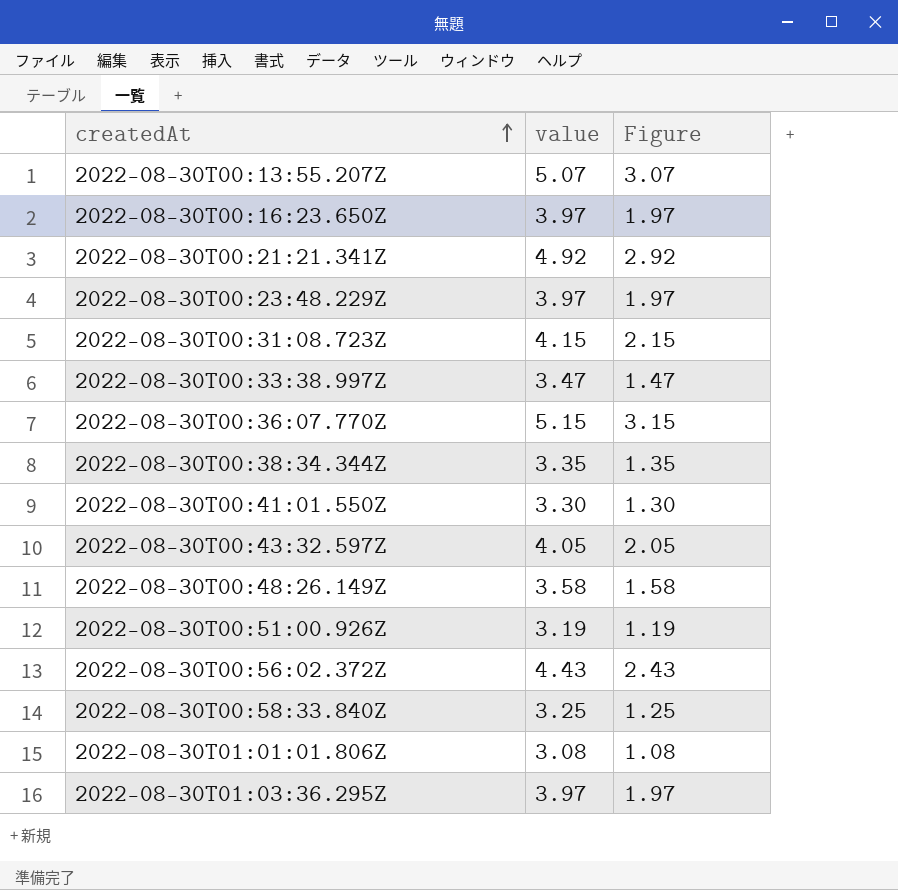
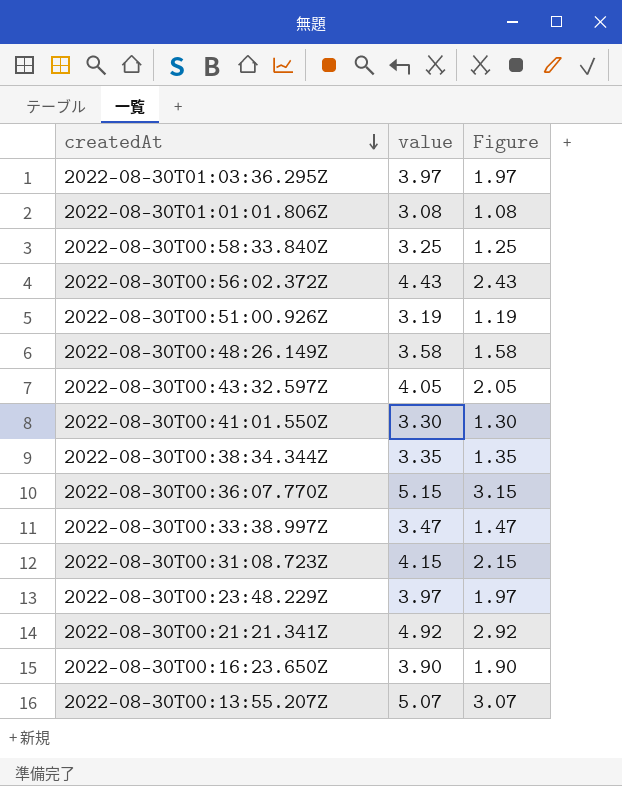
row order: createdAt ascending -> createdAt descending
2022-08-30T00:16:23.650Z | value: 3.97 -> 3.90
2022-08-30T00:16:23.650Z | Figure: 1.97 -> 1.90

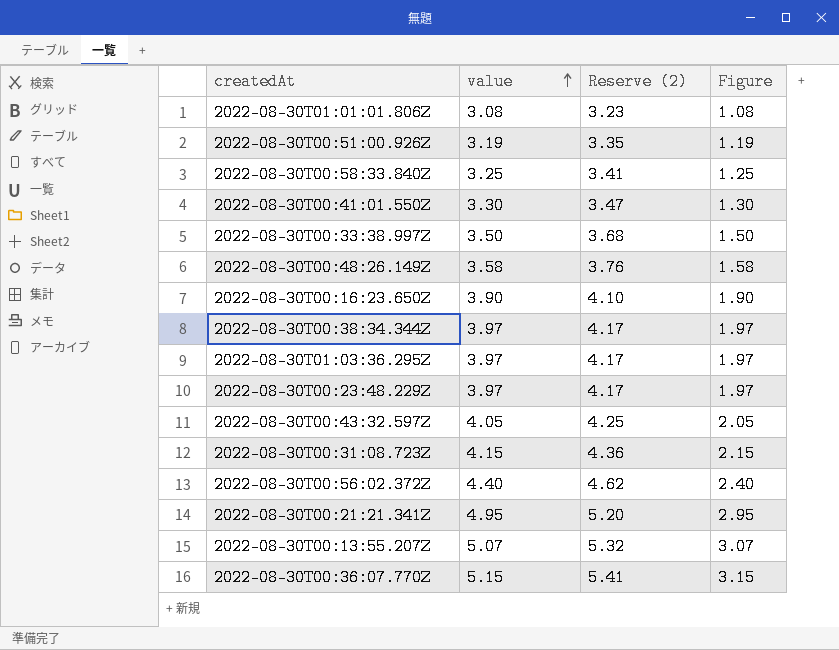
row order: createdAt descending -> value ascending
column Reserve (2) | formula: none -> [value] * 1.05
2022-08-30T00:33:38.997Z | value: 3.47 -> 3.50
2022-08-30T00:33:38.997Z | Figure: 1.47 -> 1.50
2022-08-30T00:38:34.344Z | value: 3.35 -> 3.97
2022-08-30T00:38:34.344Z | Figure: 1.35 -> 1.97
2022-08-30T00:56:02.372Z | value: 4.43 -> 4.40
2022-08-30T00:56:02.372Z | Figure: 2.43 -> 2.40
2022-08-30T00:21:21.341Z | value: 4.92 -> 4.95
2022-08-30T00:21:21.341Z | Figure: 2.92 -> 2.95

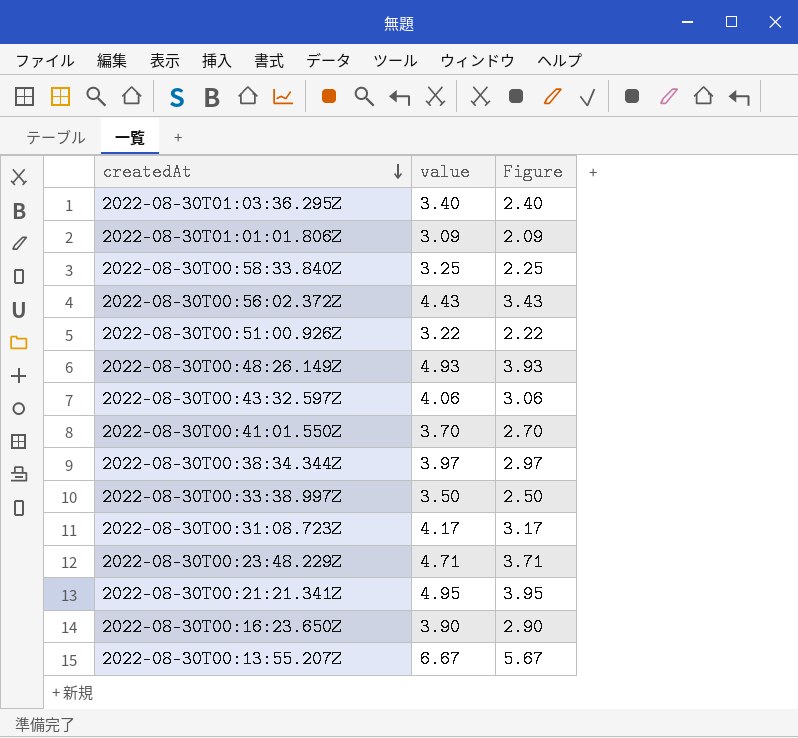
row order: value ascending -> createdAt descending
column Reserve (2) | formula: [value] * 1.05 -> none
column Figure | formula: [value] - 2 -> [value] - 1
row 2022-08-30T00:36:07.770Z: 5.15 | 5.41 | 3.15 -> none
2022-08-30T01:03:36.295Z | value: 3.97 -> 3.40
2022-08-30T01:01:01.806Z | value: 3.08 -> 3.09
2022-08-30T00:56:02.372Z | value: 4.40 -> 4.43
2022-08-30T00:51:00.926Z | value: 3.19 -> 3.22
2022-08-30T00:48:26.149Z | value: 3.58 -> 4.93
2022-08-30T00:43:32.597Z | value: 4.05 -> 4.06
2022-08-30T00:41:01.550Z | value: 3.30 -> 3.70
2022-08-30T00:31:08.723Z | value: 4.15 -> 4.17
2022-08-30T00:23:48.229Z | value: 3.97 -> 4.71
2022-08-30T00:13:55.207Z | value: 5.07 -> 6.67

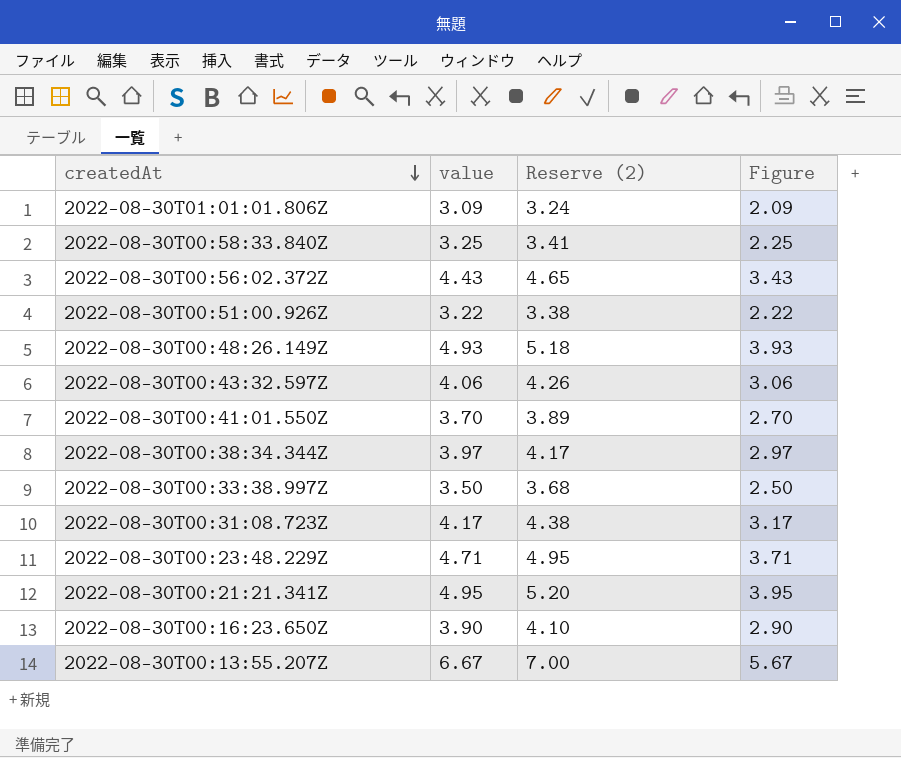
column Reserve (2) | formula: none -> [value] * 1.05
row 2022-08-30T01:03:36.295Z: 3.40 | 2.40 -> none

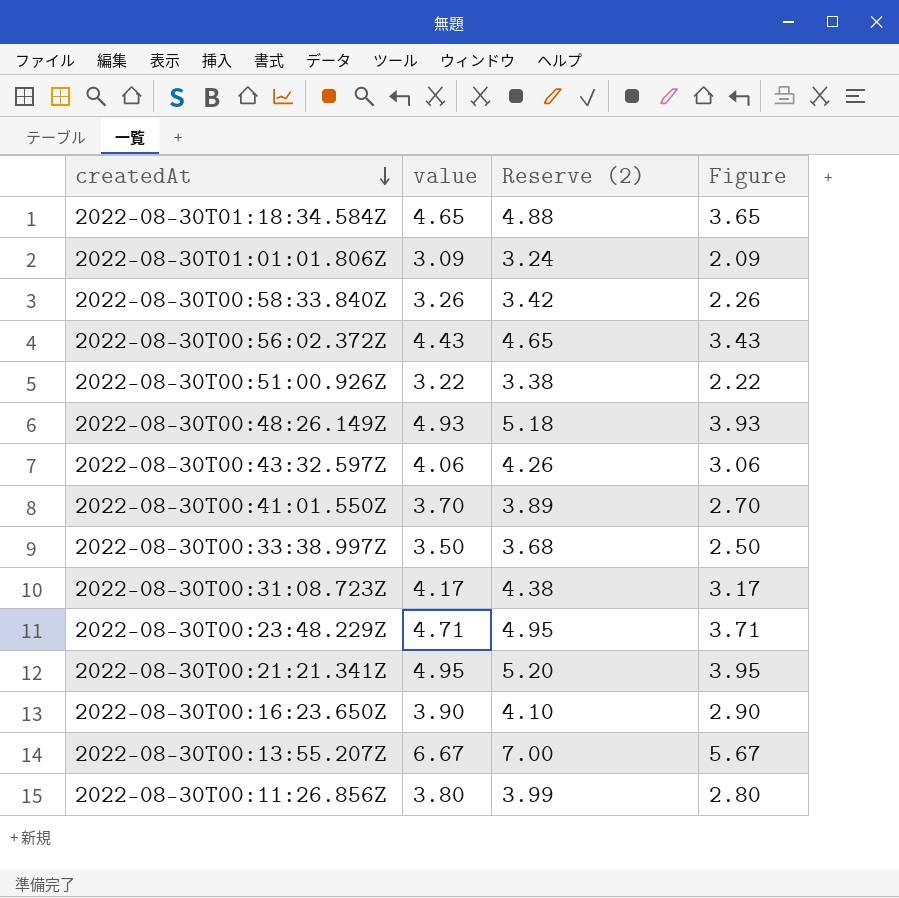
row 2022-08-30T00:38:34.344Z: 3.97 | 4.17 | 2.97 -> none
row 2022-08-30T01:18:34.584Z: none -> 4.65 | 4.88 | 3.65
2022-08-30T00:58:33.840Z | value: 3.25 -> 3.26
2022-08-30T00:58:33.840Z | Reserve (2): 3.41 -> 3.42
2022-08-30T00:58:33.840Z | Figure: 2.25 -> 2.26
row 2022-08-30T00:11:26.856Z: none -> 3.80 | 3.99 | 2.80

